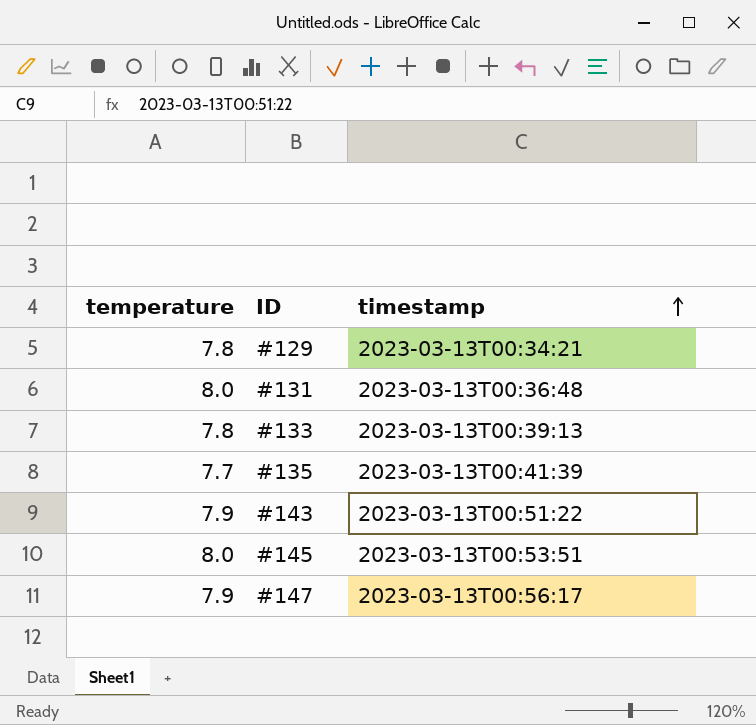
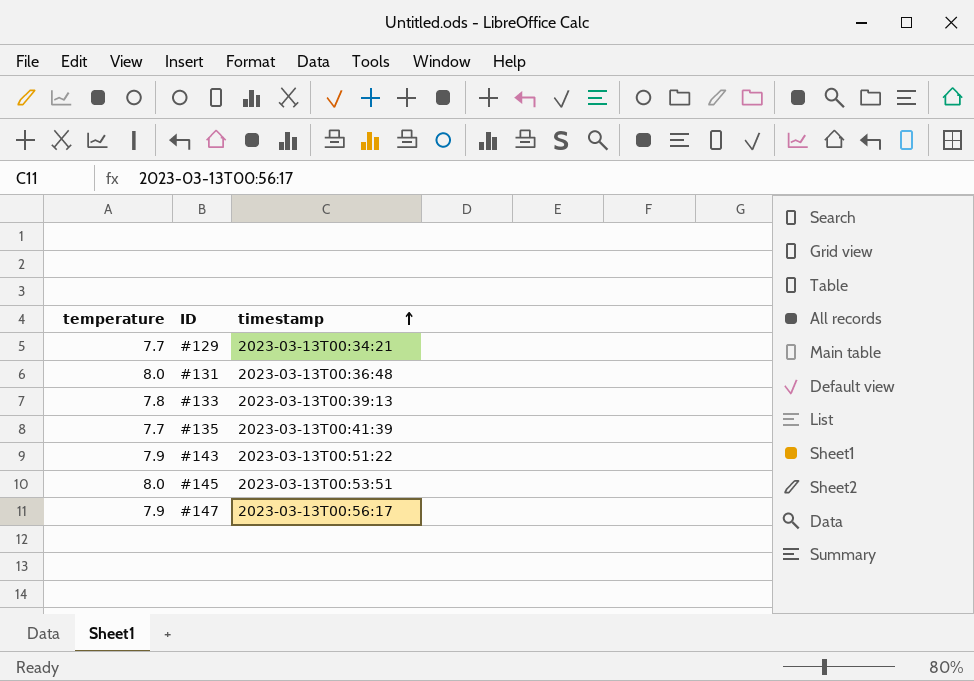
#129 | temperature: 7.8 -> 7.7

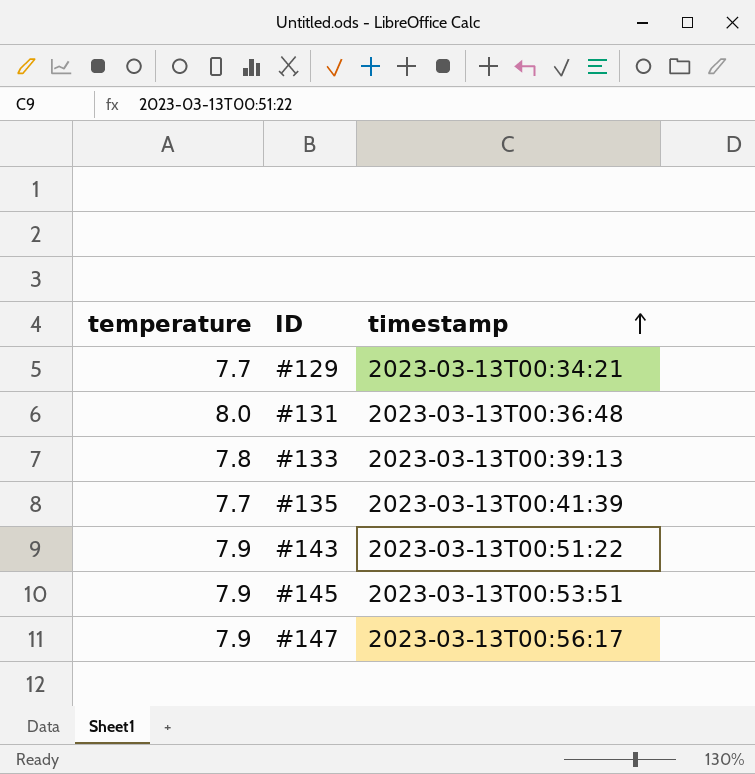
#145 | temperature: 8.0 -> 7.9

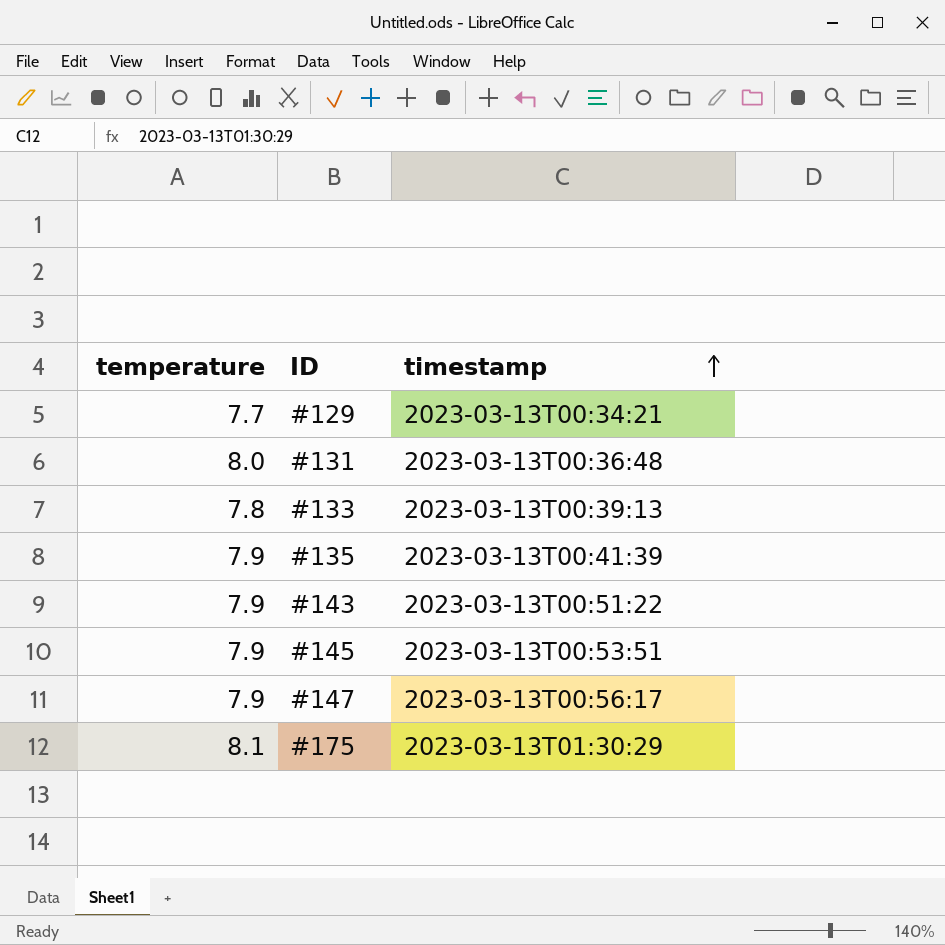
#135 | temperature: 7.7 -> 7.9
row #175: none -> 8.1 | 2023-03-13T01:30:29

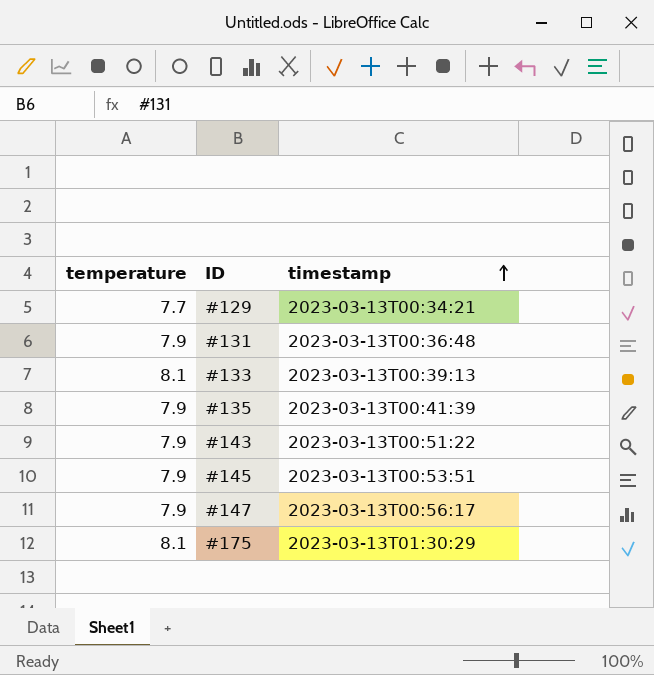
#131 | temperature: 8.0 -> 7.9
#133 | temperature: 7.8 -> 8.1

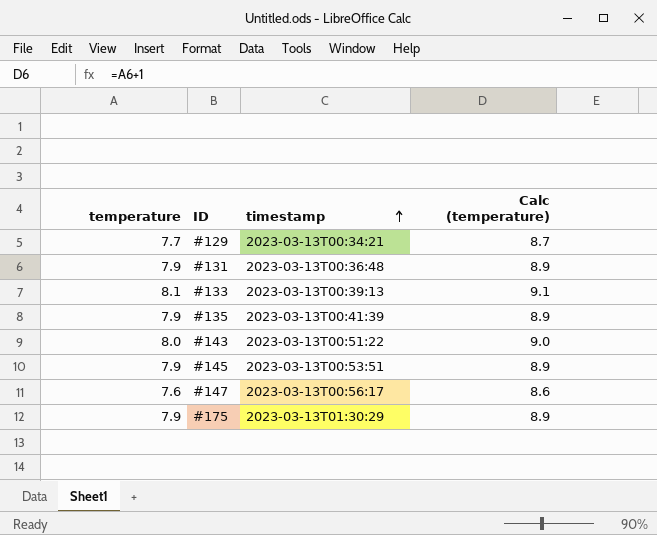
column Calc (temperature) | formula: none -> [temperature] + 1
#143 | temperature: 7.9 -> 8.0
#147 | temperature: 7.9 -> 7.6
#175 | temperature: 8.1 -> 7.9

